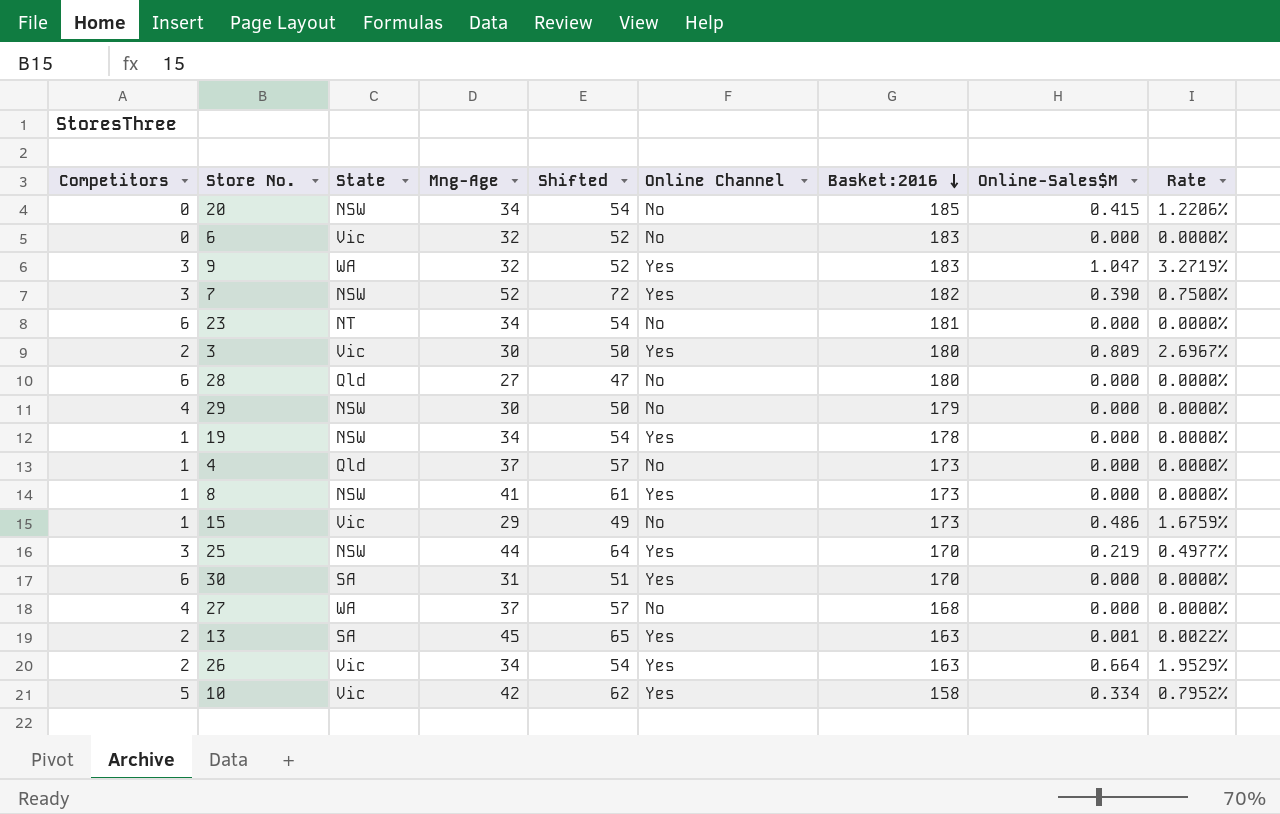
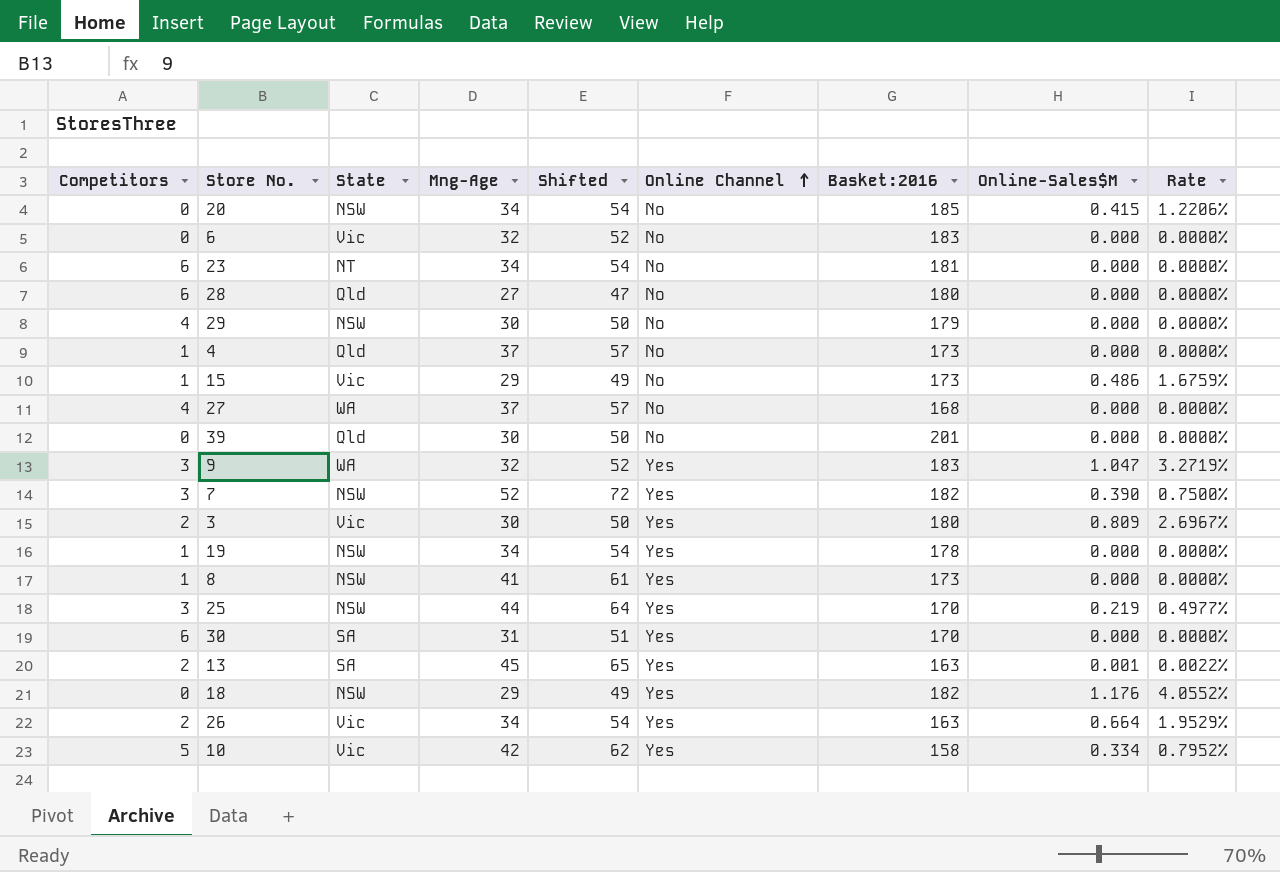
row order: Basket:2016 descending -> Online Channel ascending
row 39: none -> 0 | Qld | 30 | 50 | No | 201 | 0.000 | 0.0000%
row 18: none -> 0 | NSW | 29 | 49 | Yes | 182 | 1.176 | 4.0552%

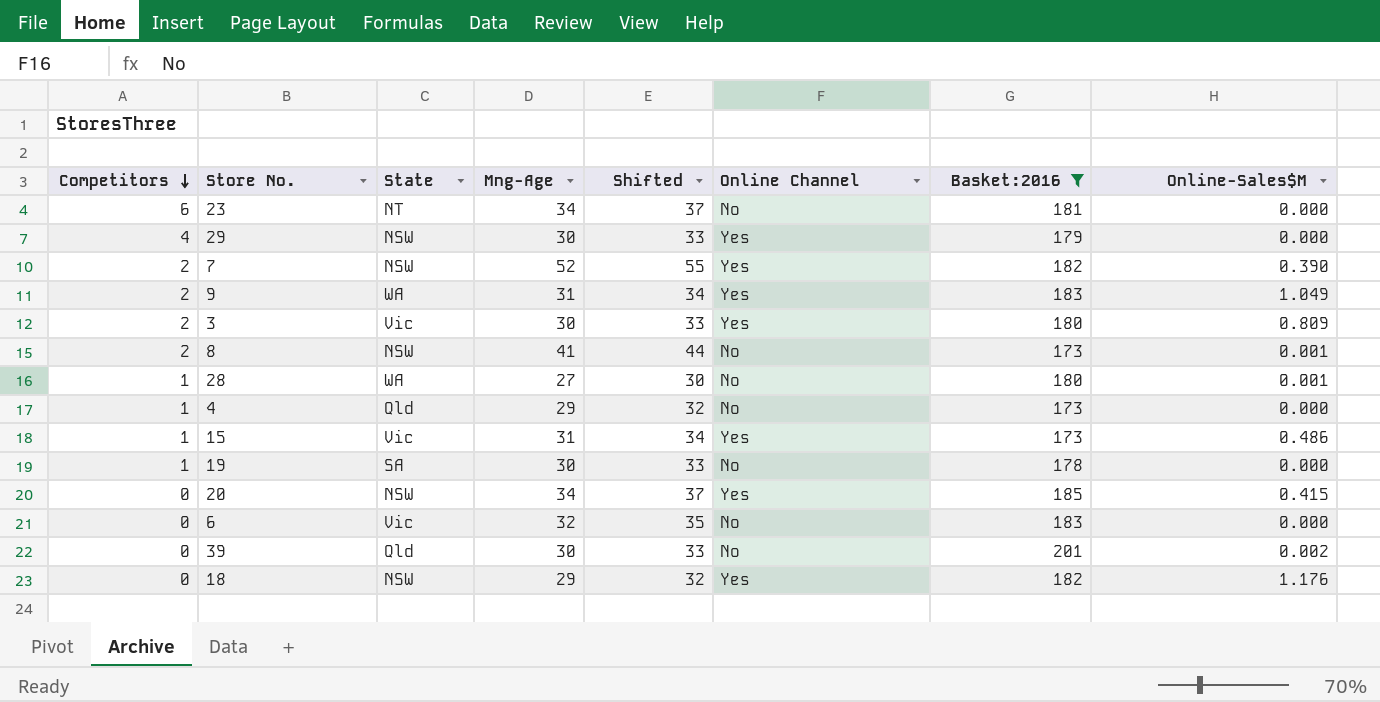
filter: none -> Basket:2016 >= 173
row order: Online Channel ascending -> Competitors descending
column Rate | formula: [Online-Sales$M] / [Mng-Age] -> none
column Shifted | formula: [Mng-Age] + 20 -> [Mng-Age] + 3
29 | Online Channel: No -> Yes
7 | Competitors: 3 -> 2
9 | Competitors: 3 -> 2
9 | Mng-Age: 32 -> 31
9 | Online-Sales$M: 1.047 -> 1.049
8 | Competitors: 1 -> 2
8 | Online Channel: Yes -> No
8 | Online-Sales$M: 0.000 -> 0.001
28 | Competitors: 6 -> 1
28 | State: Qld -> WA
28 | Online-Sales$M: 0.000 -> 0.001
4 | Mng-Age: 37 -> 29
15 | Mng-Age: 29 -> 31
15 | Online Channel: No -> Yes
19 | State: NSW -> SA
19 | Mng-Age: 34 -> 30
19 | Online Channel: Yes -> No
20 | Online Channel: No -> Yes
39 | Online-Sales$M: 0.000 -> 0.002

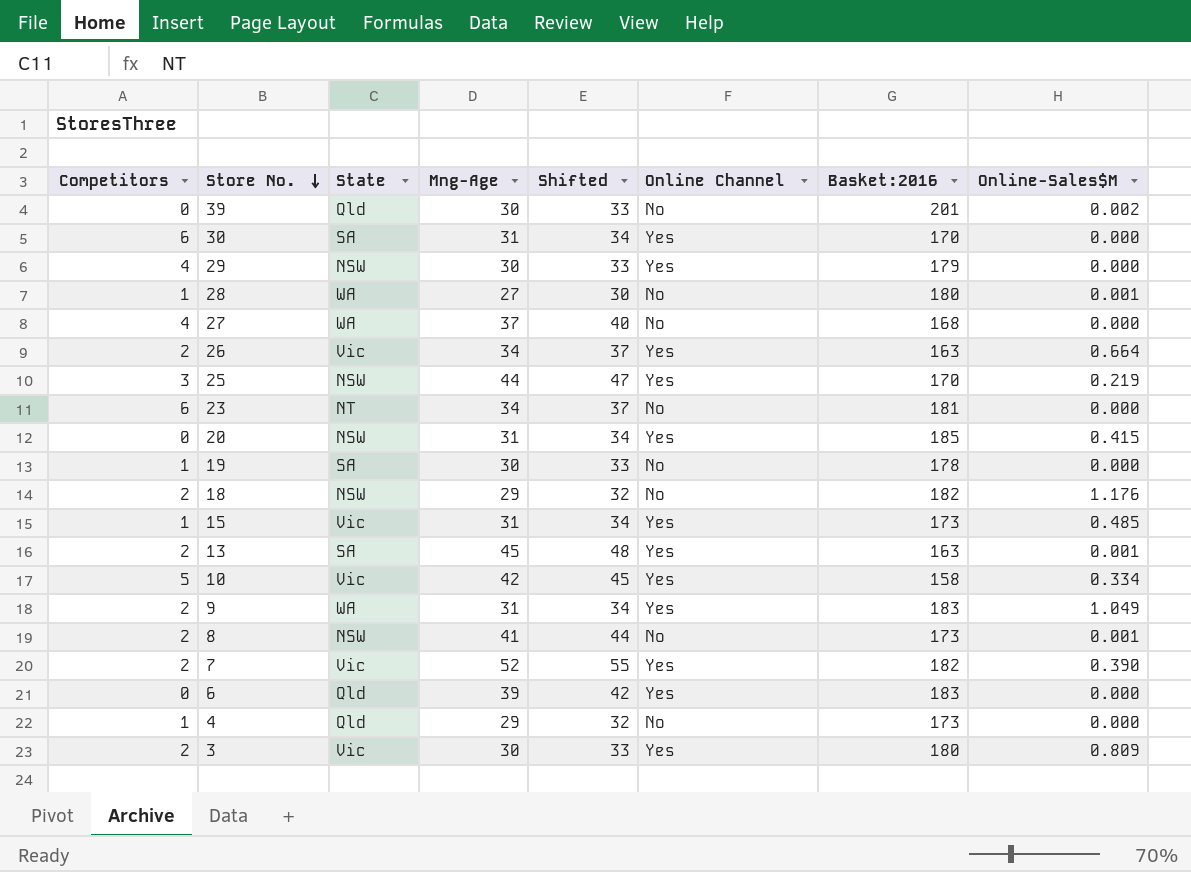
filter: Basket:2016 >= 173 -> none
row order: Competitors descending -> Store No. descending
20 | Mng-Age: 34 -> 31
20 | Shifted: 37 -> 34
18 | Competitors: 0 -> 2
18 | Online Channel: Yes -> No
15 | Online-Sales$M: 0.486 -> 0.485
7 | State: NSW -> Vic
6 | State: Vic -> Qld
6 | Mng-Age: 32 -> 39
6 | Shifted: 35 -> 42
6 | Online Channel: No -> Yes

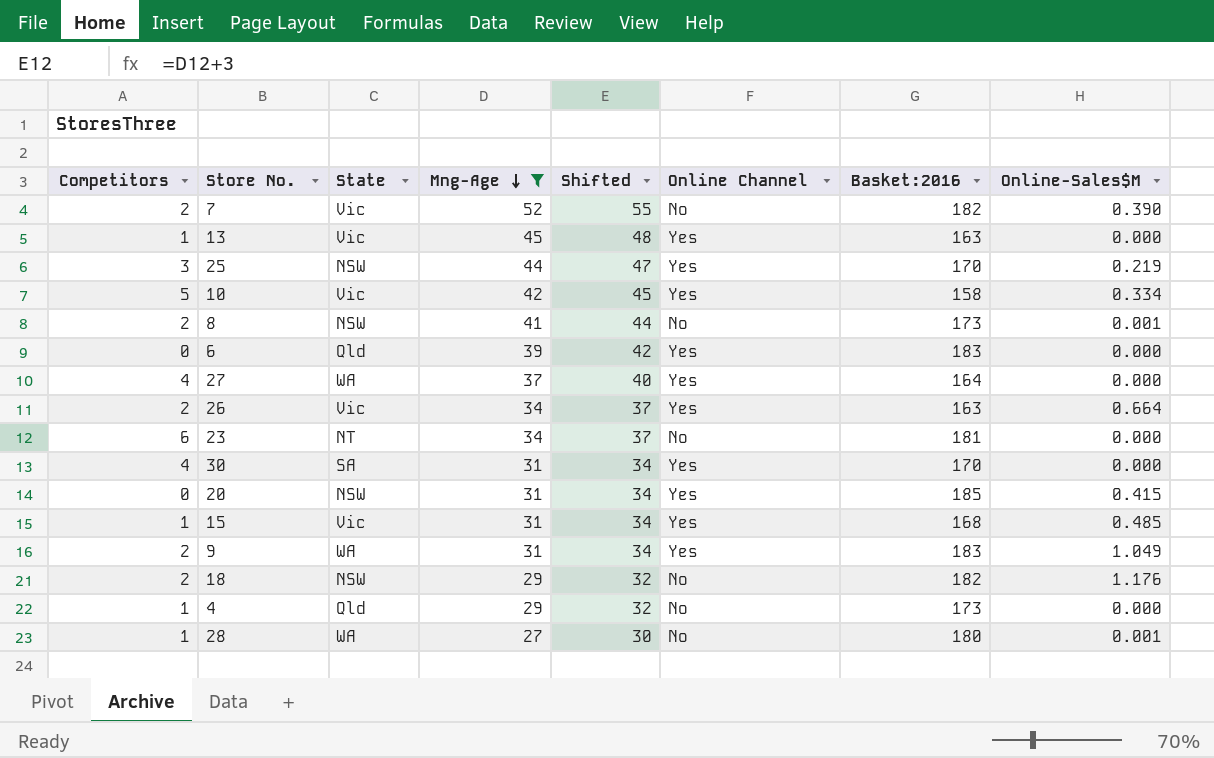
filter: none -> Mng-Age != 30
row order: Store No. descending -> Mng-Age descending
7 | Online Channel: Yes -> No
13 | Competitors: 2 -> 1
13 | State: SA -> Vic
13 | Online-Sales$M: 0.001 -> 0.000
27 | Online Channel: No -> Yes
27 | Basket:2016: 168 -> 164
30 | Competitors: 6 -> 4
15 | Basket:2016: 173 -> 168

